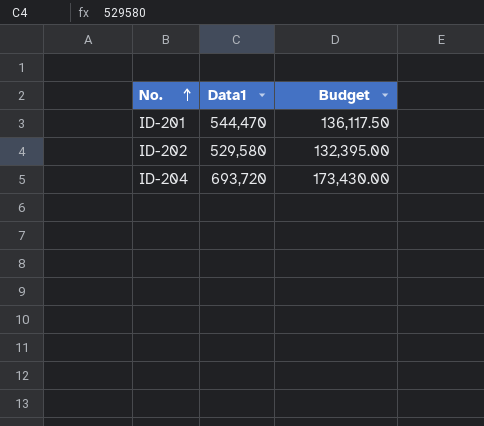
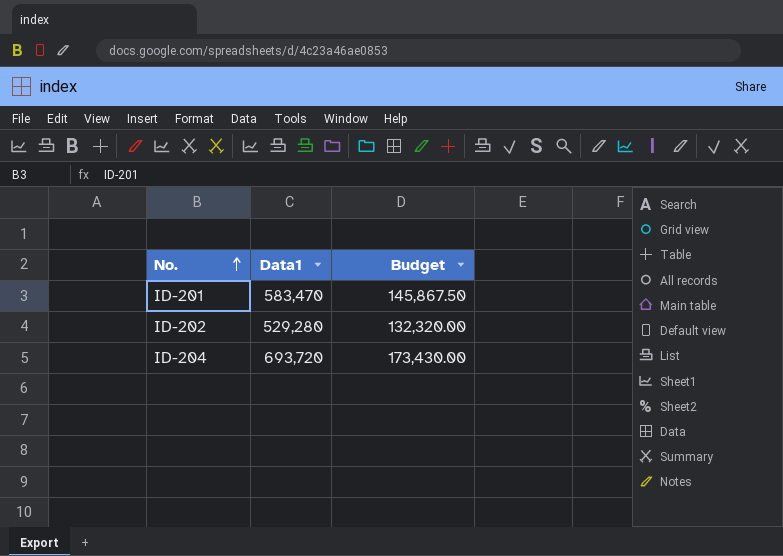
ID-201 | Data1: 544,470 -> 583,470
ID-201 | Budget: 136,117.50 -> 145,867.50
ID-202 | Data1: 529,580 -> 529,280
ID-202 | Budget: 132,395.00 -> 132,320.00

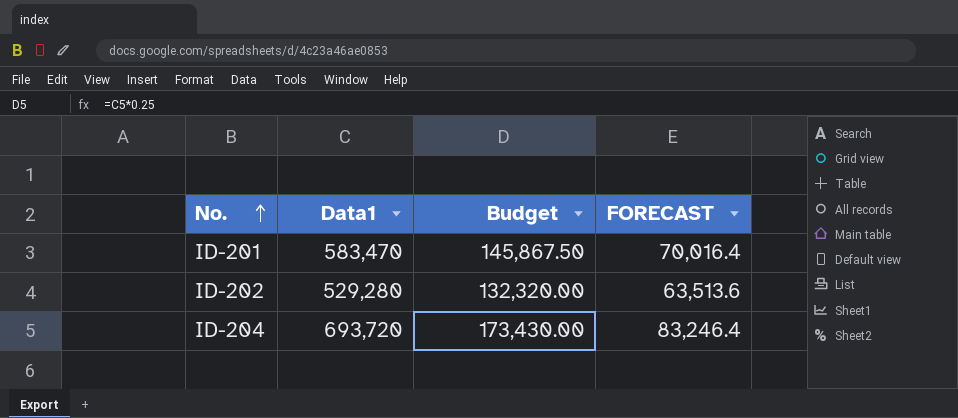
column FORECAST | formula: none -> [Data1] * 0.12

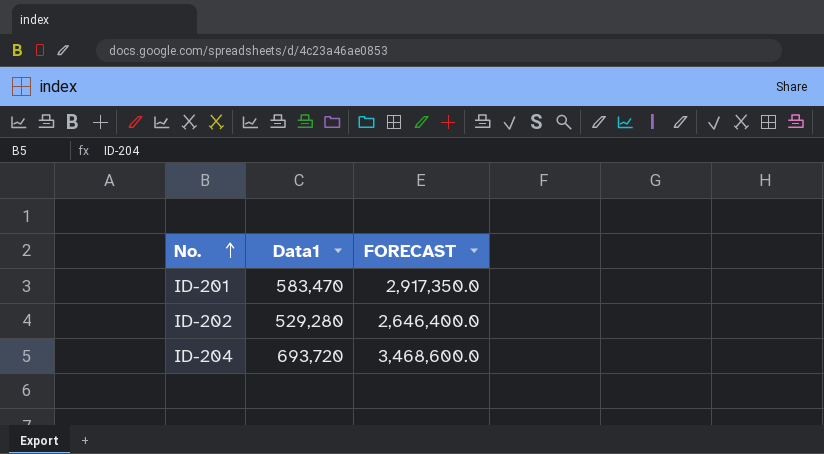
column Budget | formula: [Data1] * 0.25 -> none
column FORECAST | formula: [Data1] * 0.12 -> [Data1] * 5

